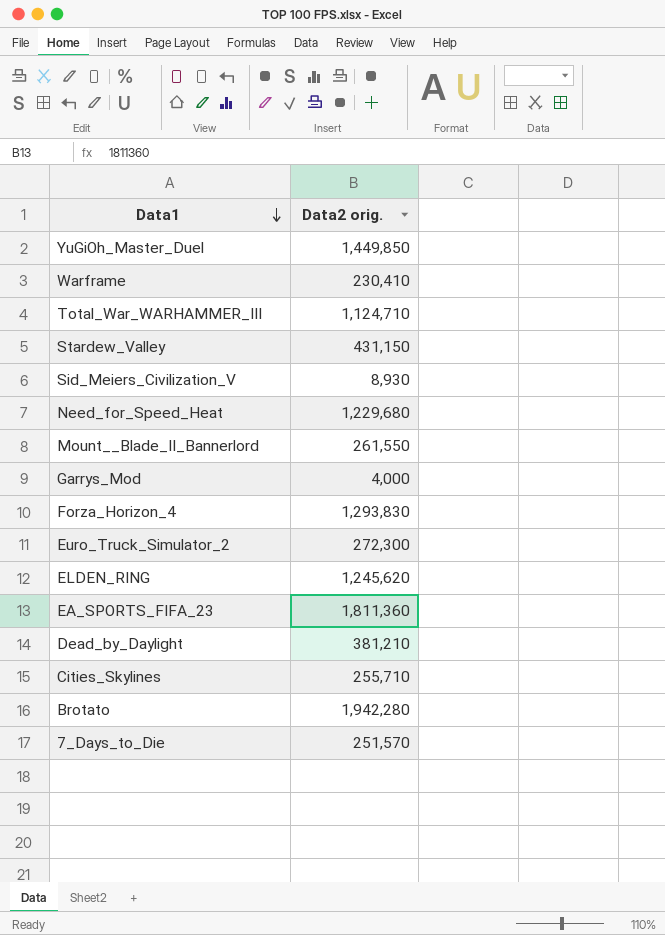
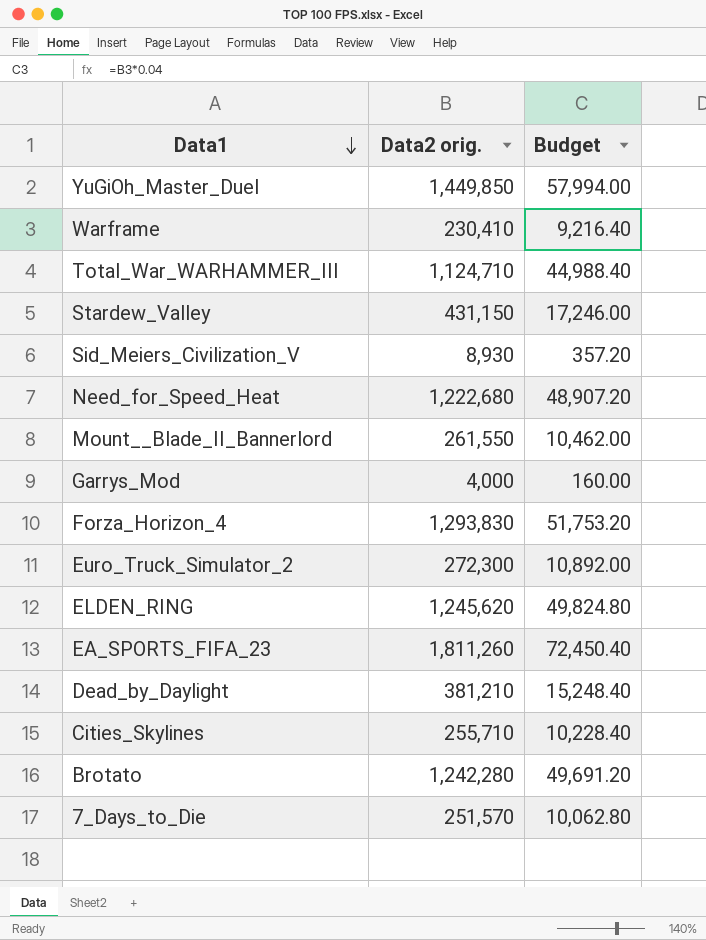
column Budget | formula: none -> [Data2 orig.] * 0.04
Need_for_Speed_Heat | Data2 orig.: 1,229,680 -> 1,222,680
EA_SPORTS_FIFA_23 | Data2 orig.: 1,811,360 -> 1,811,260
Brotato | Data2 orig.: 1,942,280 -> 1,242,280

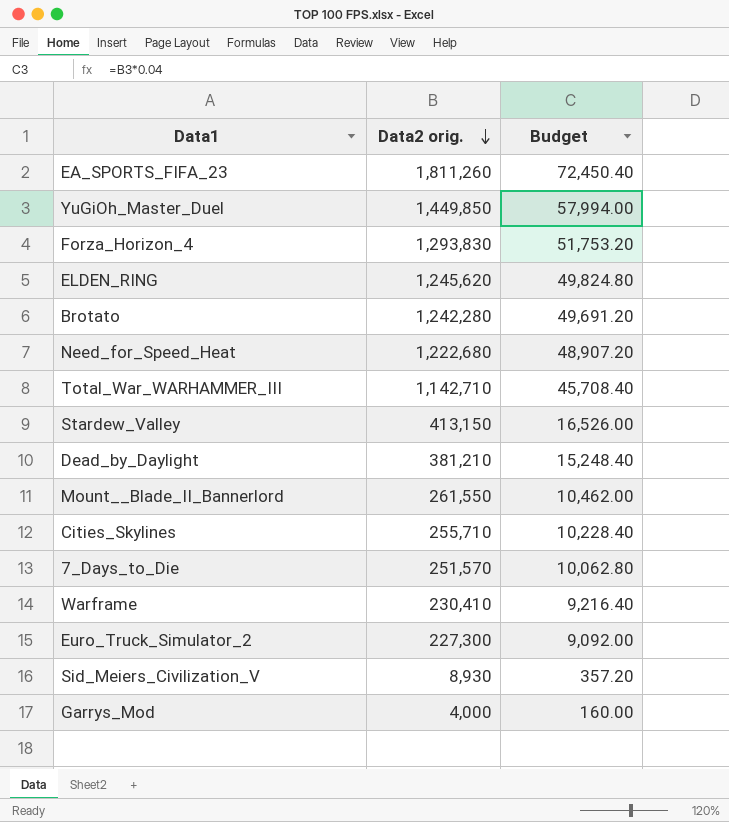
row order: Data1 descending -> Data2 orig. descending
Total_War_WARHAMMER_III | Data2 orig.: 1,124,710 -> 1,142,710
Total_War_WARHAMMER_III | Budget: 44,988.40 -> 45,708.40
Stardew_Valley | Data2 orig.: 431,150 -> 413,150
Stardew_Valley | Budget: 17,246.00 -> 16,526.00
Euro_Truck_Simulator_2 | Data2 orig.: 272,300 -> 227,300
Euro_Truck_Simulator_2 | Budget: 10,892.00 -> 9,092.00

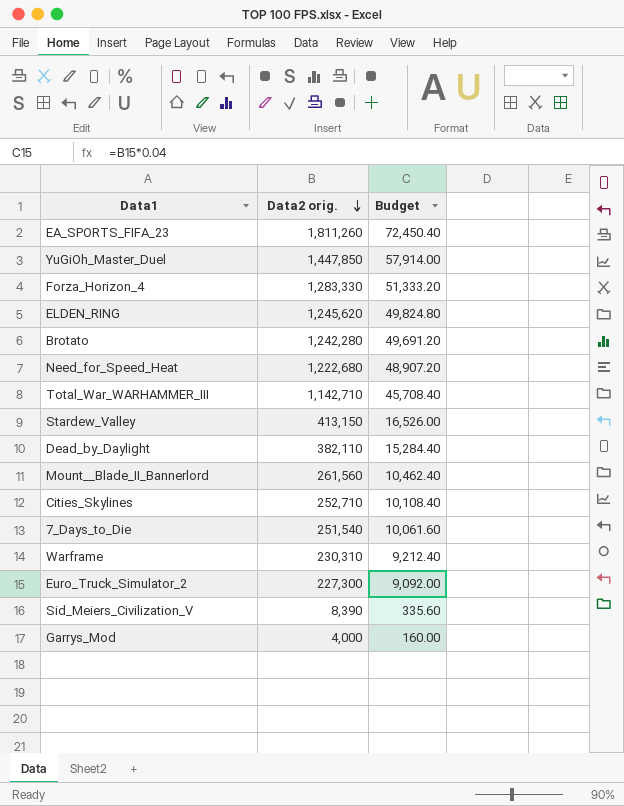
YuGiOh_Master_Duel | Data2 orig.: 1,449,850 -> 1,447,850
YuGiOh_Master_Duel | Budget: 57,994.00 -> 57,914.00
Forza_Horizon_4 | Data2 orig.: 1,293,830 -> 1,283,330
Forza_Horizon_4 | Budget: 51,753.20 -> 51,333.20
Dead_by_Daylight | Data2 orig.: 381,210 -> 382,110
Dead_by_Daylight | Budget: 15,248.40 -> 15,284.40
Mount__Blade_II_Bannerlord | Data2 orig.: 261,550 -> 261,560
Mount__Blade_II_Bannerlord | Budget: 10,462.00 -> 10,462.40
Cities_Skylines | Data2 orig.: 255,710 -> 252,710
Cities_Skylines | Budget: 10,228.40 -> 10,108.40
7_Days_to_Die | Data2 orig.: 251,570 -> 251,540
7_Days_to_Die | Budget: 10,062.80 -> 10,061.60
Warframe | Data2 orig.: 230,410 -> 230,310
Warframe | Budget: 9,216.40 -> 9,212.40
Sid_Meiers_Civilization_V | Data2 orig.: 8,930 -> 8,390
Sid_Meiers_Civilization_V | Budget: 357.20 -> 335.60

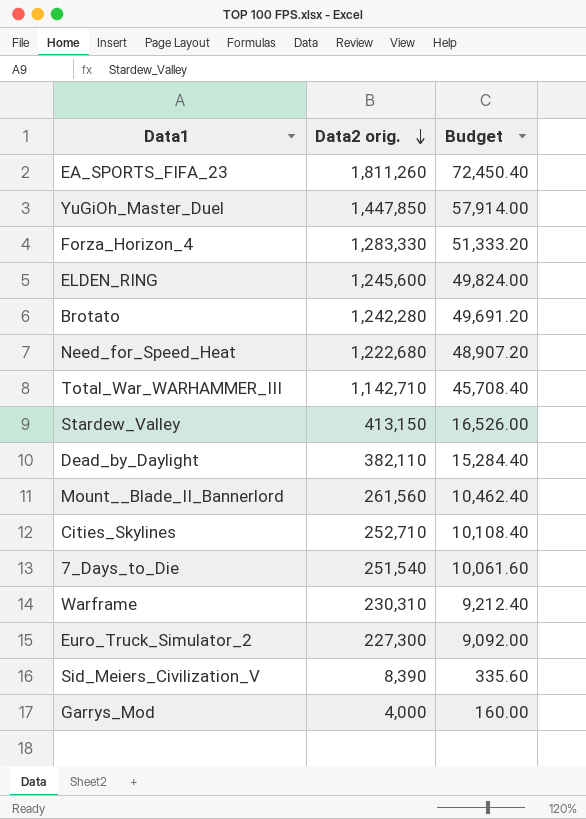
ELDEN_RING | Data2 orig.: 1,245,620 -> 1,245,600
ELDEN_RING | Budget: 49,824.80 -> 49,824.00

